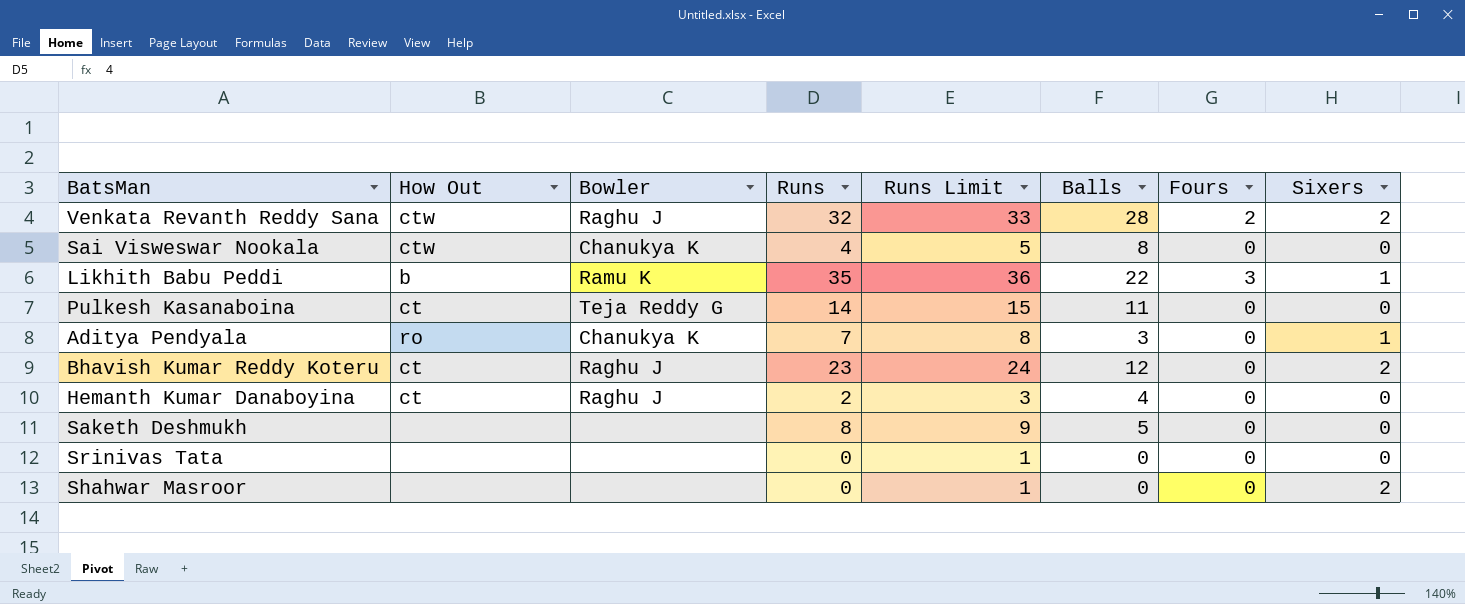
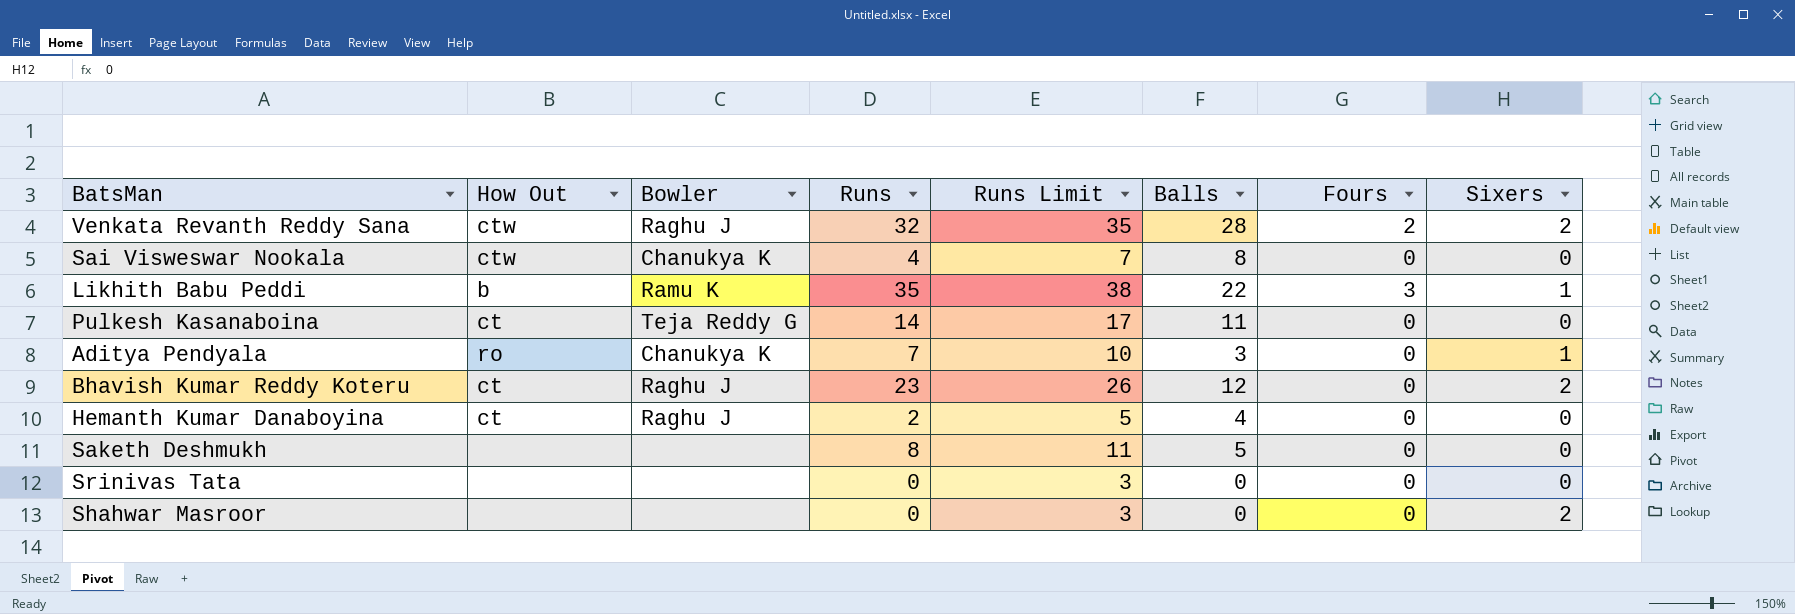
column Runs Limit | formula: [Runs] + 1 -> [Runs] + 3

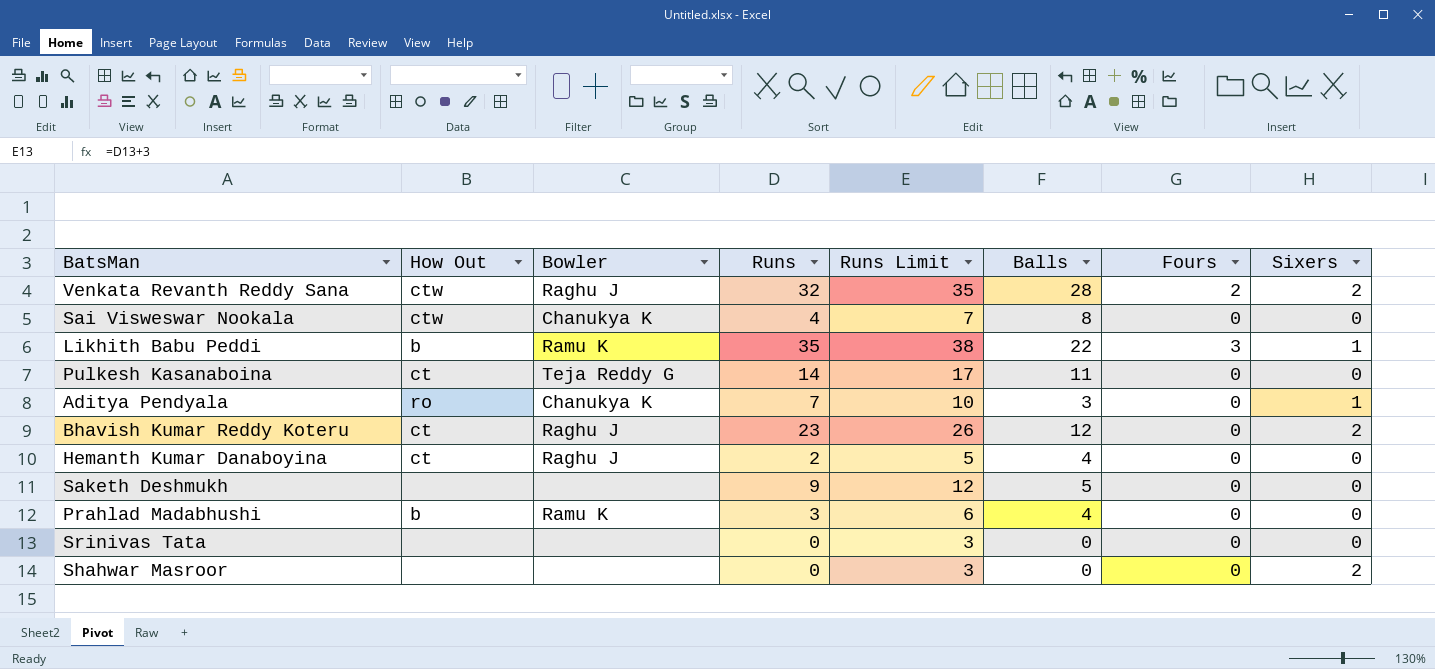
Saketh Deshmukh | Runs: 8 -> 9
Saketh Deshmukh | Runs Limit: 11 -> 12
row Prahlad Madabhushi: none -> b | Ramu K | 3 | 6 | 4 | 0 | 0

